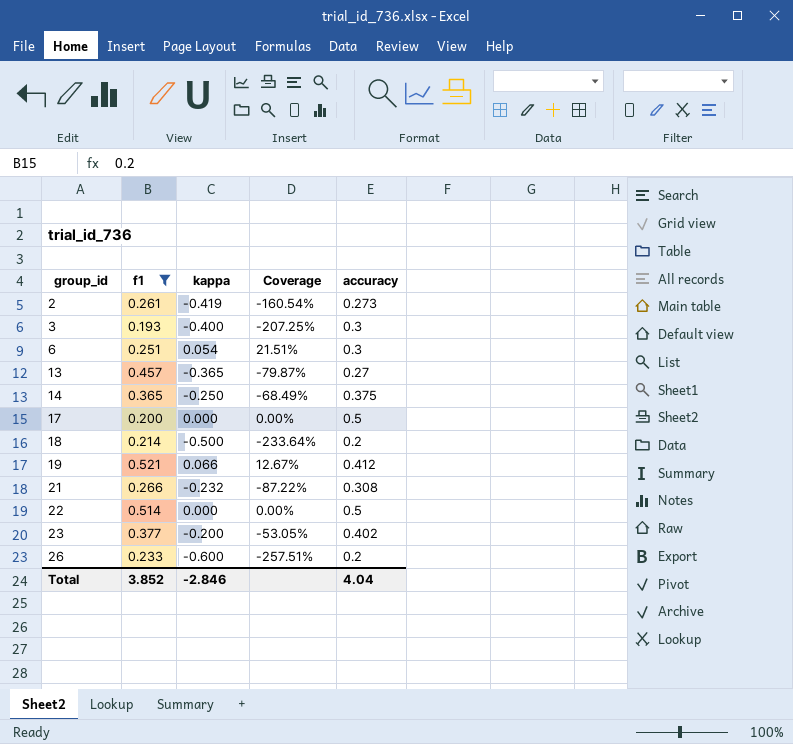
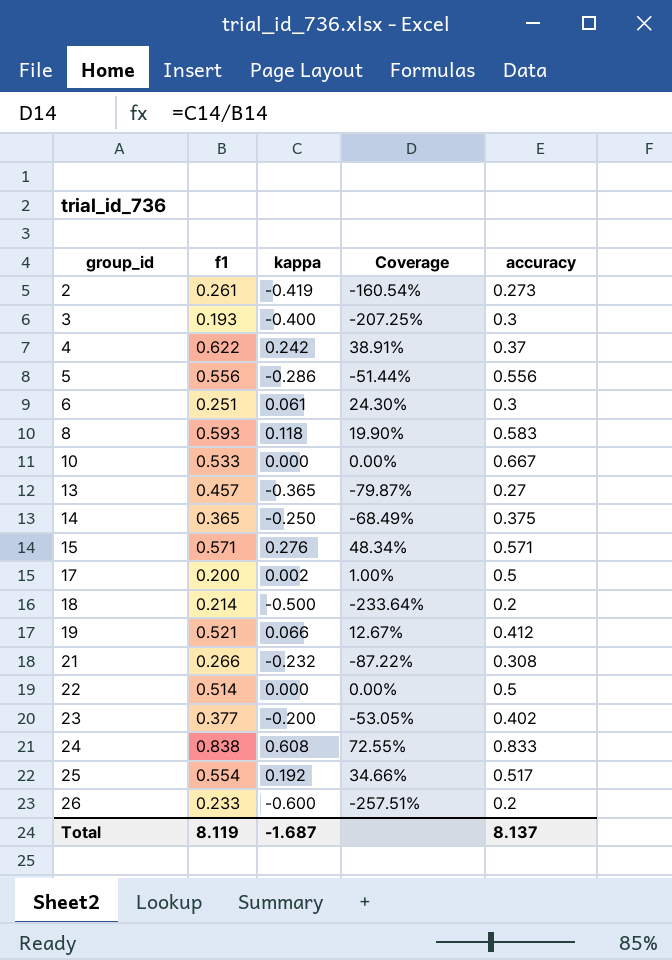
filter: f1 <= 0.521 -> none
6 | kappa: 0.054 -> 0.061
6 | Coverage: 21.51% -> 24.30%
17 | kappa: 0.000 -> 0.002
17 | Coverage: 0.00% -> 1.00%
Total | f1: 3.852 -> 8.119
Total | kappa: -2.846 -> -1.687
Total | accuracy: 4.04 -> 8.137

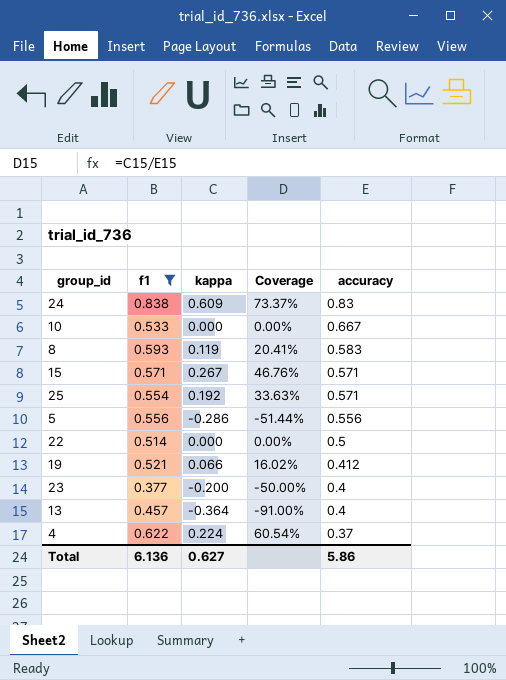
filter: none -> f1 >= 0.377
row order: group_id ascending -> accuracy descending
column Coverage | formula: [kappa] / [f1] -> [kappa] / [accuracy]
24 | kappa: 0.608 -> 0.609
24 | accuracy: 0.833 -> 0.83
8 | kappa: 0.118 -> 0.119
15 | kappa: 0.276 -> 0.267
25 | accuracy: 0.517 -> 0.571
23 | accuracy: 0.402 -> 0.4
13 | kappa: -0.365 -> -0.364
13 | accuracy: 0.27 -> 0.4
4 | kappa: 0.242 -> 0.224
Total | f1: 8.119 -> 6.136
Total | kappa: -1.687 -> 0.627
Total | accuracy: 8.137 -> 5.86

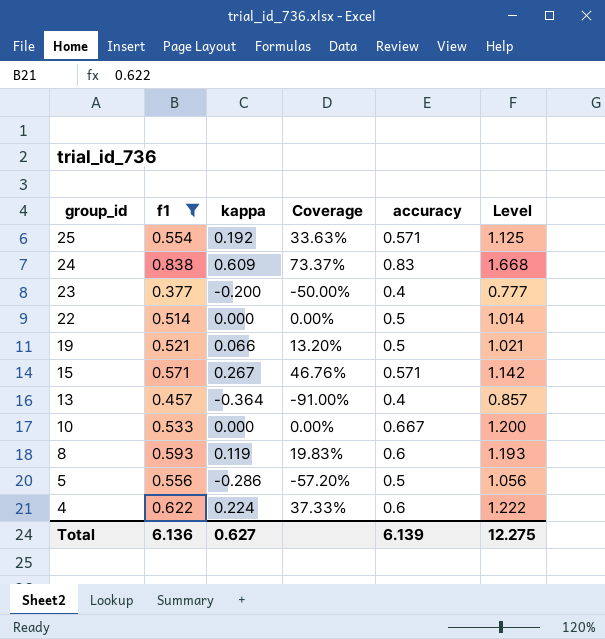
row order: accuracy descending -> group_id descending
column Level | formula: none -> [f1] + [accuracy]
19 | Coverage: 16.02% -> 13.20%
19 | accuracy: 0.412 -> 0.5
8 | Coverage: 20.41% -> 19.83%
8 | accuracy: 0.583 -> 0.6
5 | Coverage: -51.44% -> -57.20%
5 | accuracy: 0.556 -> 0.5
4 | Coverage: 60.54% -> 37.33%
4 | accuracy: 0.37 -> 0.6
Total | accuracy: 5.86 -> 6.139

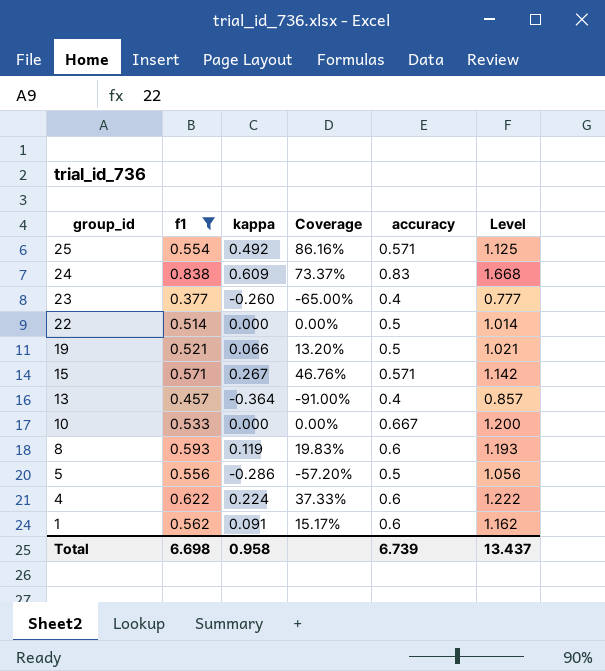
25 | kappa: 0.192 -> 0.492
25 | Coverage: 33.63% -> 86.16%
23 | kappa: -0.200 -> -0.260
23 | Coverage: -50.00% -> -65.00%
row 1: none -> 0.562 | 0.091 | 15.17% | 0.6 | 1.162
Total | f1: 6.136 -> 6.698
Total | kappa: 0.627 -> 0.958
Total | accuracy: 6.139 -> 6.739
Total | Level: 12.275 -> 13.437

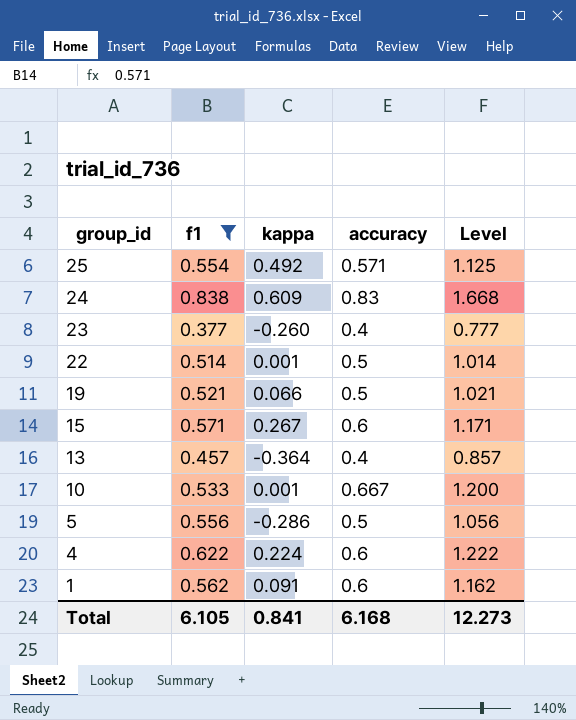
column Coverage | formula: [kappa] / [accuracy] -> none
row 8: 0.593 | 0.119 | 19.83% | 0.6 | 1.193 -> none
22 | kappa: 0.000 -> 0.001
15 | accuracy: 0.571 -> 0.6
15 | Level: 1.142 -> 1.171
10 | kappa: 0.000 -> 0.001
Total | f1: 6.698 -> 6.105
Total | kappa: 0.958 -> 0.841
Total | accuracy: 6.739 -> 6.168
Total | Level: 13.437 -> 12.273

